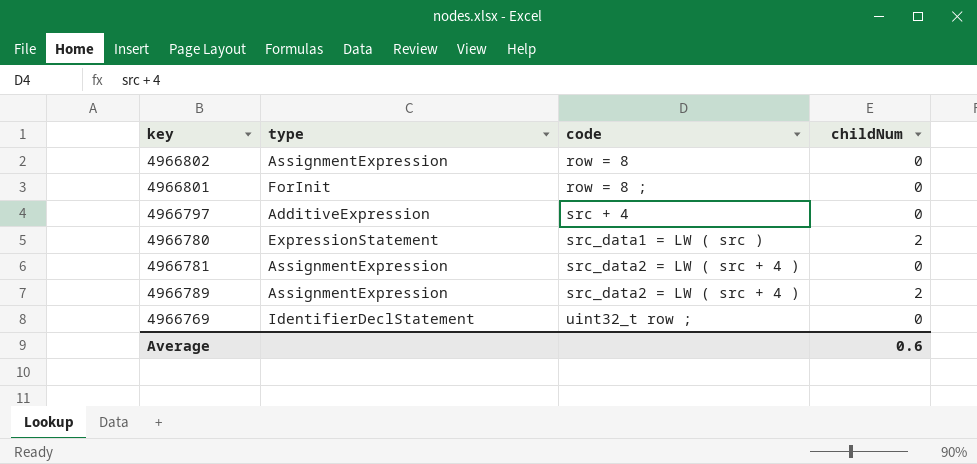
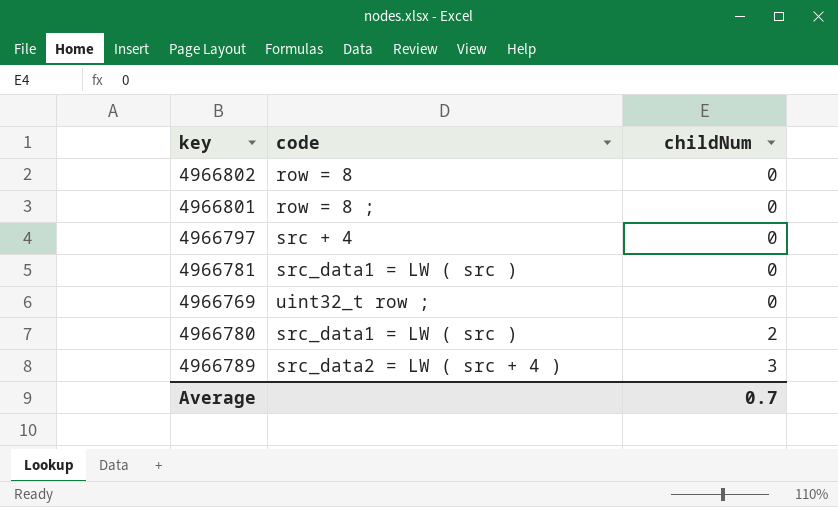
row order: code ascending -> childNum ascending
column type | position: 2 -> none
4966781 | code: src_data2 = LW ( src + 4 ) -> src_data1 = LW ( src )
4966789 | childNum: 2 -> 3
Average | childNum: 0.6 -> 0.7

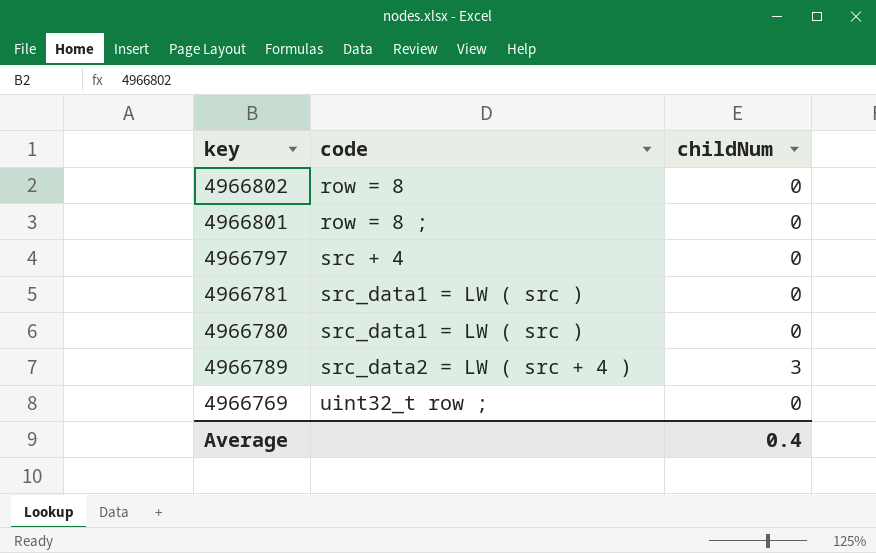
row order: childNum ascending -> code ascending
4966780 | childNum: 2 -> 0
Average | childNum: 0.7 -> 0.4

